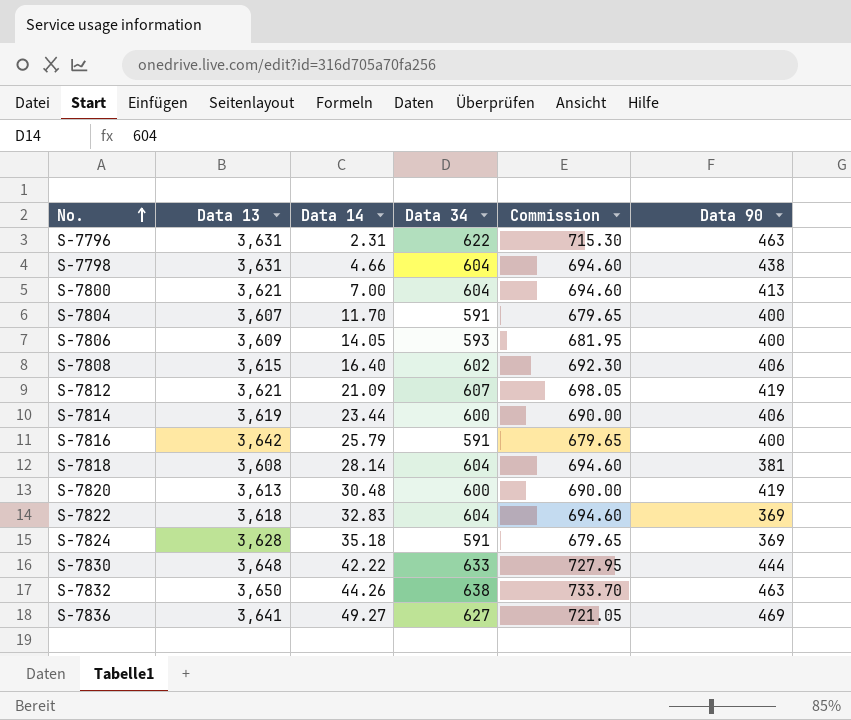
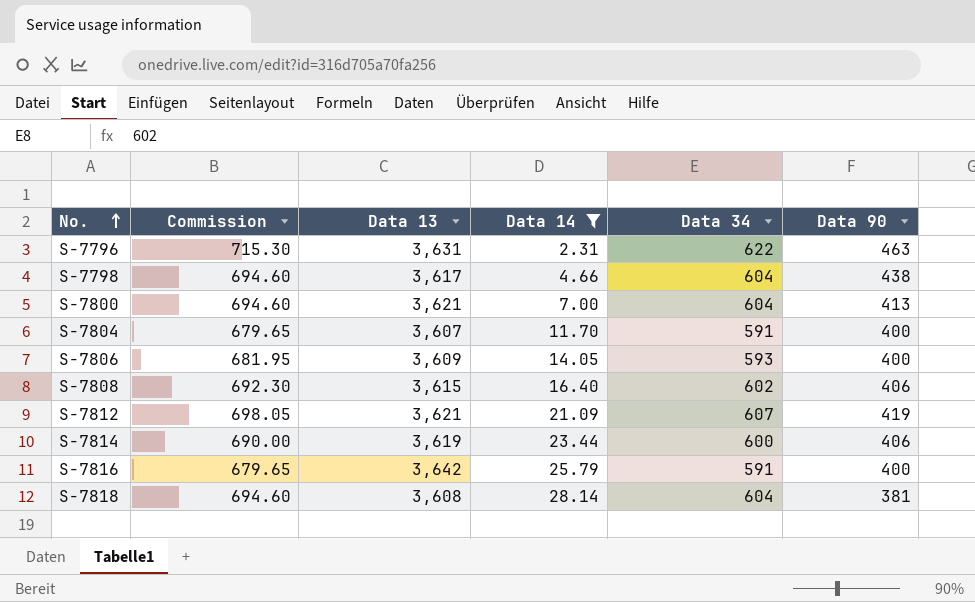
filter: none -> Data 14 <= 28.14
column Commission | position: 5 -> 2
S-7798 | Data 13: 3,631 -> 3,617

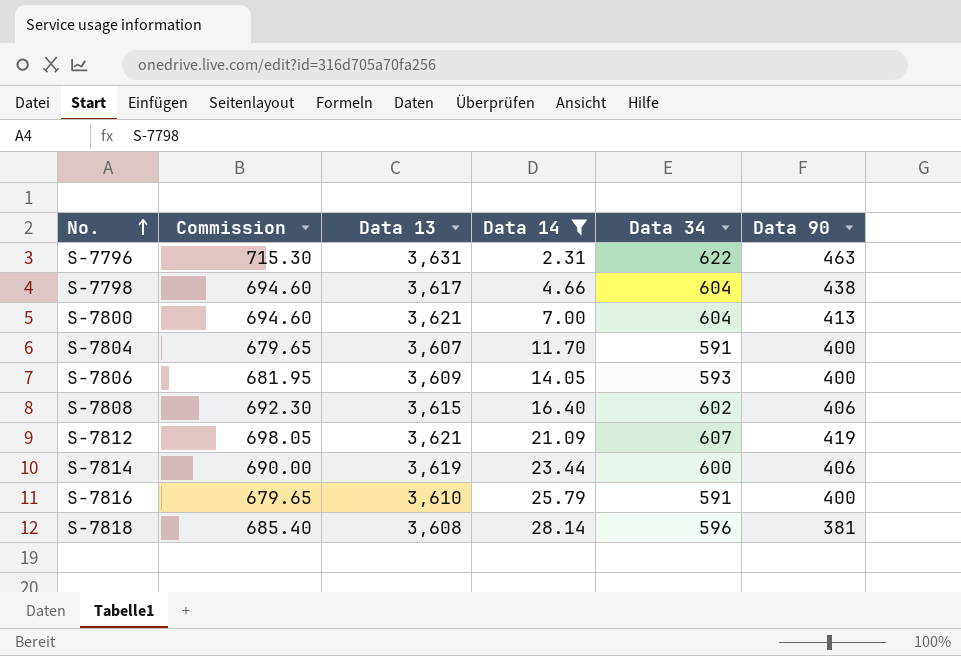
S-7816 | Data 13: 3,642 -> 3,610
S-7818 | Commission: 694.60 -> 685.40
S-7818 | Data 34: 604 -> 596

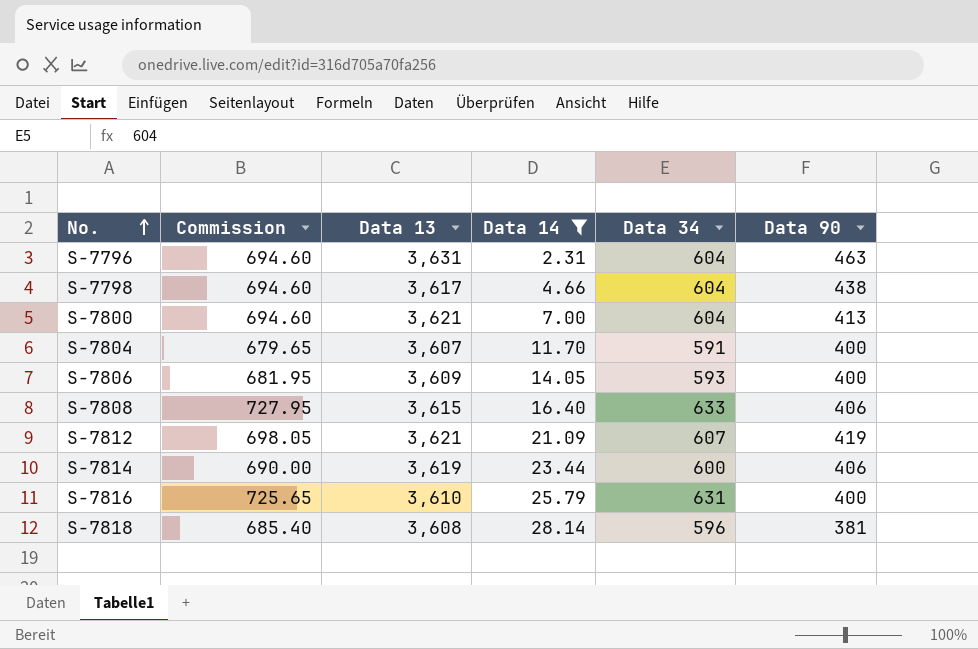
S-7796 | Commission: 715.30 -> 694.60
S-7796 | Data 34: 622 -> 604
S-7808 | Commission: 692.30 -> 727.95
S-7808 | Data 34: 602 -> 633
S-7816 | Commission: 679.65 -> 725.65
S-7816 | Data 34: 591 -> 631

